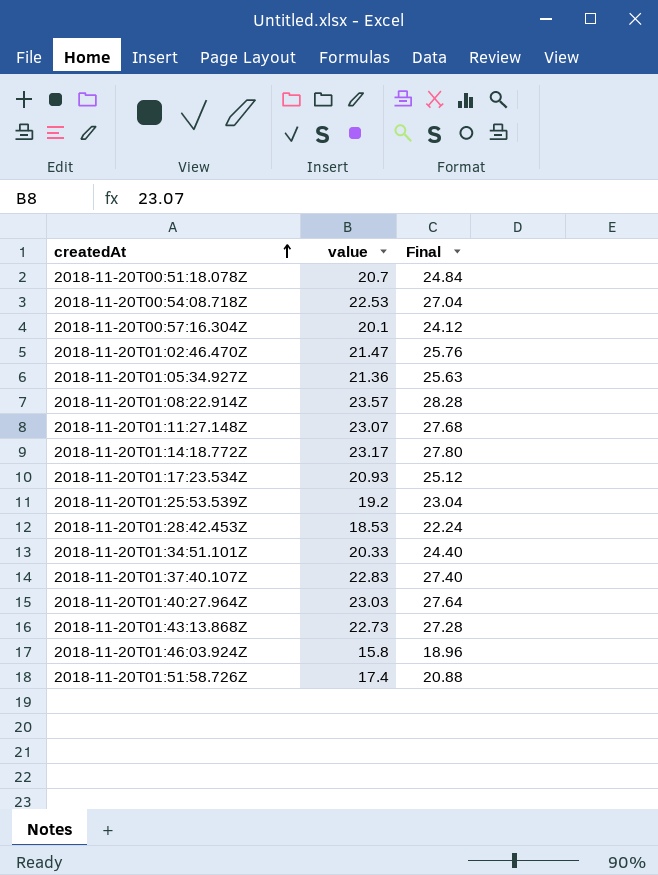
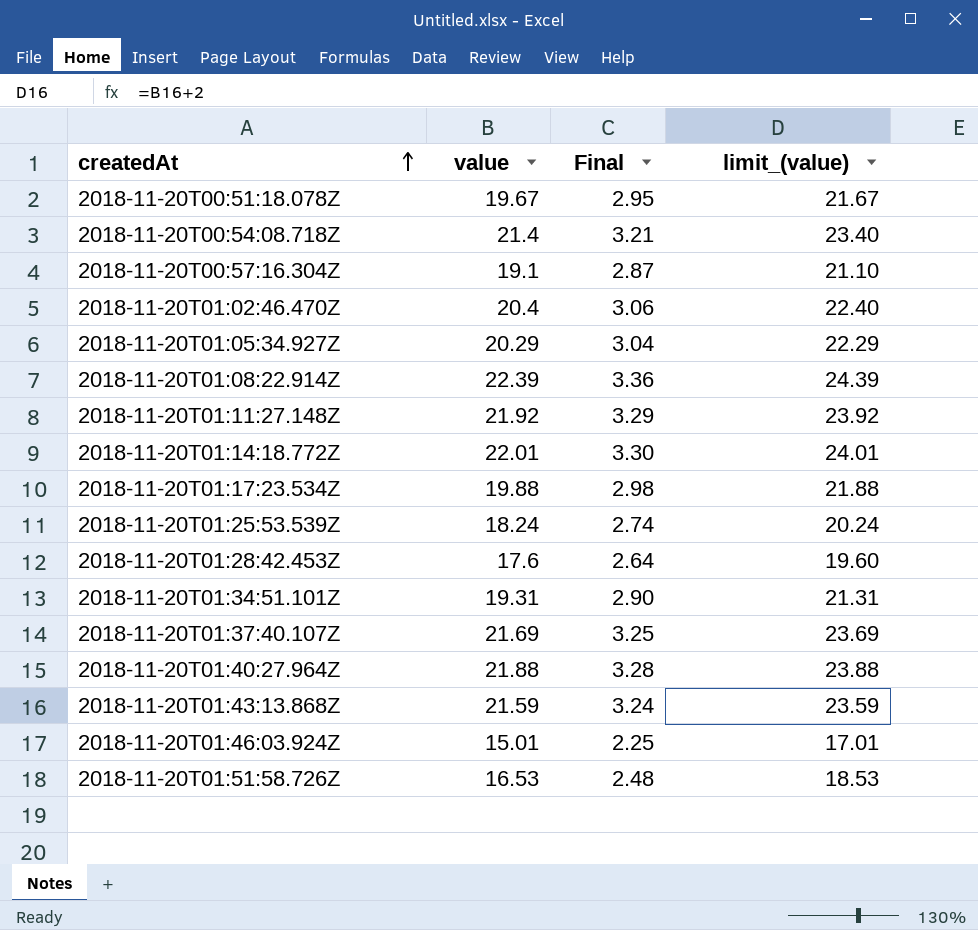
column Final | formula: [value] * 1.2 -> [value] * 0.15
column limit_(value) | formula: none -> [value] + 2
2018-11-20T00:51:18.078Z | value: 20.7 -> 19.67
2018-11-20T00:54:08.718Z | value: 22.53 -> 21.4
2018-11-20T00:57:16.304Z | value: 20.1 -> 19.1
2018-11-20T01:02:46.470Z | value: 21.47 -> 20.4
2018-11-20T01:05:34.927Z | value: 21.36 -> 20.29
2018-11-20T01:08:22.914Z | value: 23.57 -> 22.39
2018-11-20T01:11:27.148Z | value: 23.07 -> 21.92
2018-11-20T01:14:18.772Z | value: 23.17 -> 22.01
2018-11-20T01:17:23.534Z | value: 20.93 -> 19.88
2018-11-20T01:25:53.539Z | value: 19.2 -> 18.24
2018-11-20T01:28:42.453Z | value: 18.53 -> 17.6
2018-11-20T01:34:51.101Z | value: 20.33 -> 19.31
2018-11-20T01:37:40.107Z | value: 22.83 -> 21.69
2018-11-20T01:40:27.964Z | value: 23.03 -> 21.88
2018-11-20T01:43:13.868Z | value: 22.73 -> 21.59
2018-11-20T01:46:03.924Z | value: 15.8 -> 15.01
2018-11-20T01:51:58.726Z | value: 17.4 -> 16.53

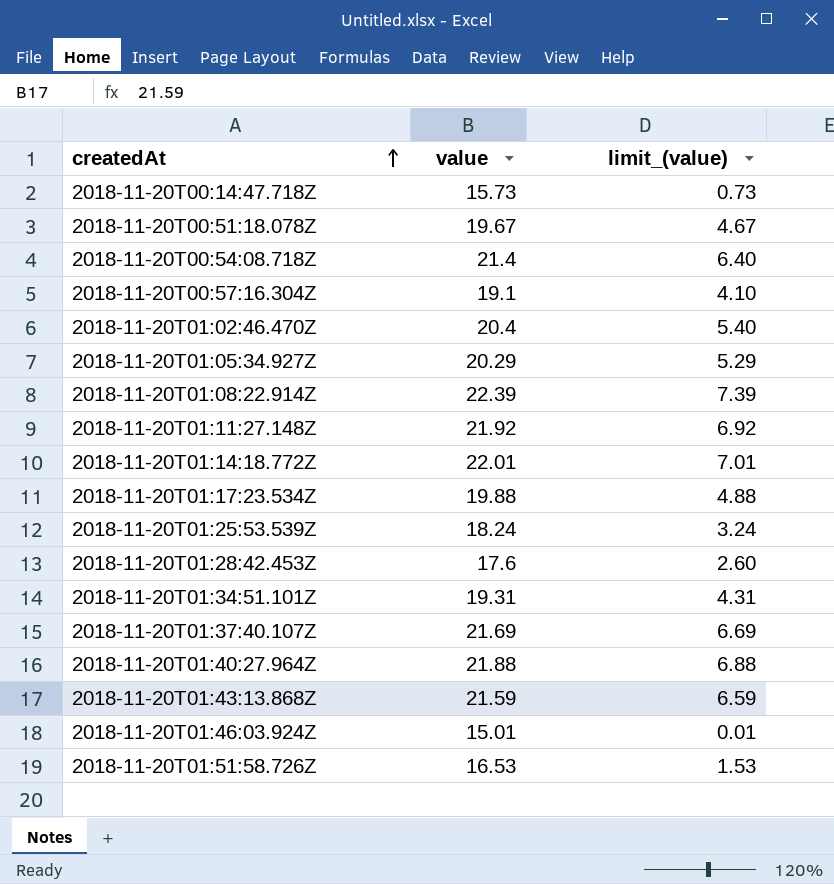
column Final | formula: [value] * 0.15 -> none
column limit_(value) | formula: [value] + 2 -> [value] - 15
row 2018-11-20T00:14:47.718Z: none -> 15.73 | 0.73

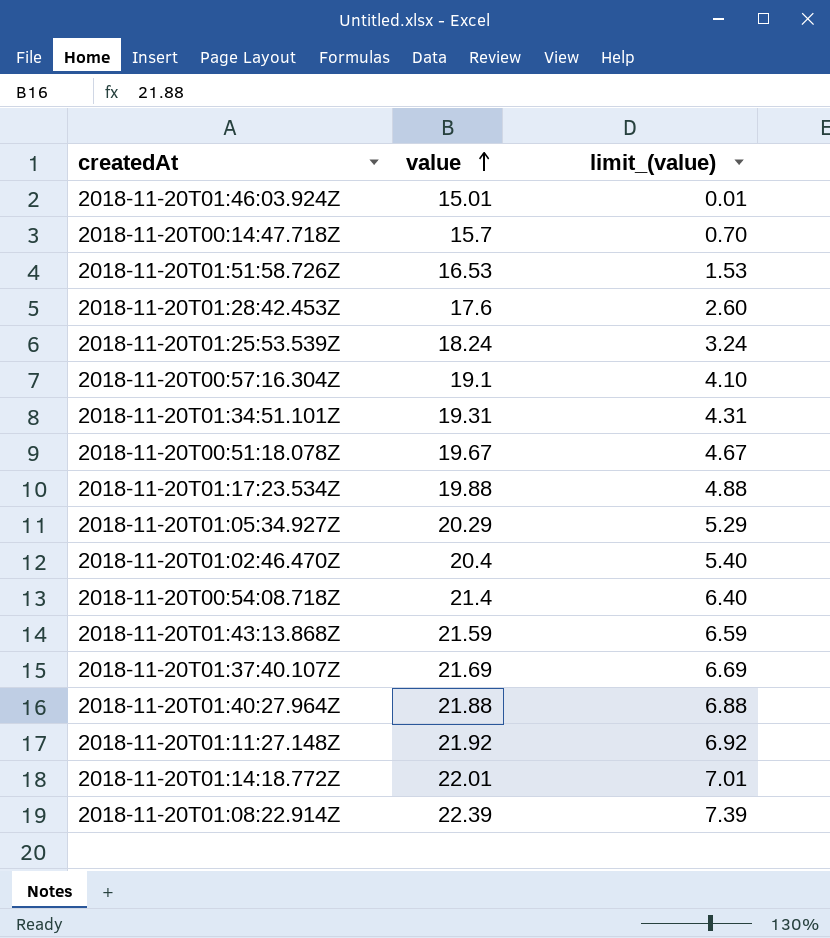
row order: createdAt ascending -> value ascending
2018-11-20T00:14:47.718Z | value: 15.73 -> 15.7
2018-11-20T00:14:47.718Z | limit_(value): 0.73 -> 0.70

